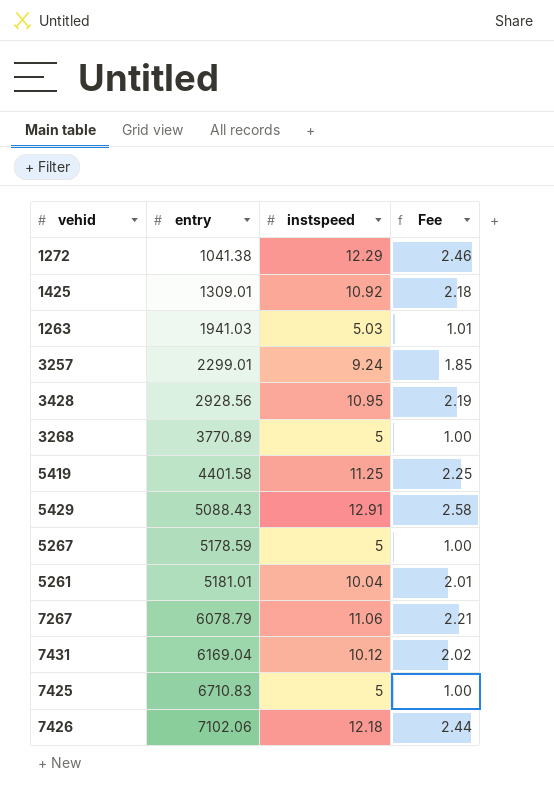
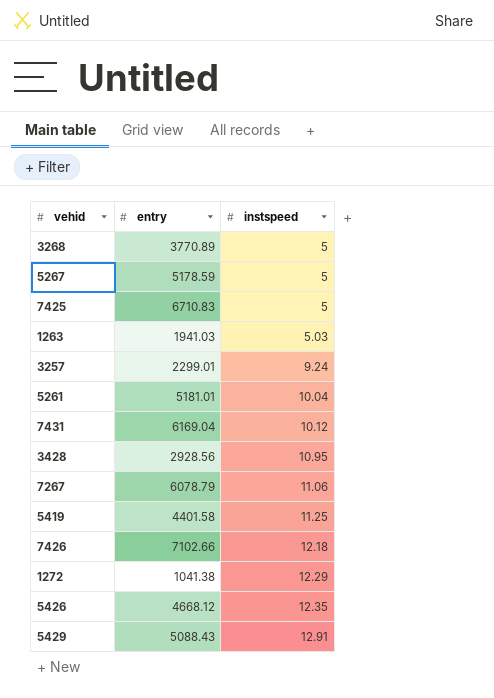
row order: entry ascending -> instspeed ascending
column Fee | formula: [instspeed] * 0.2 -> none
row 1425: 1309.01 | 10.92 | 2.18 -> none
7426 | entry: 7102.06 -> 7102.66
row 5426: none -> 4668.12 | 12.35

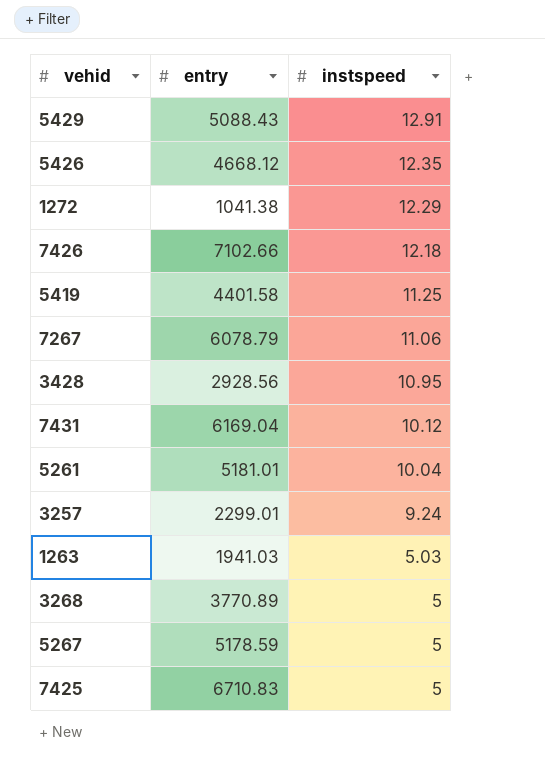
row order: instspeed ascending -> instspeed descending

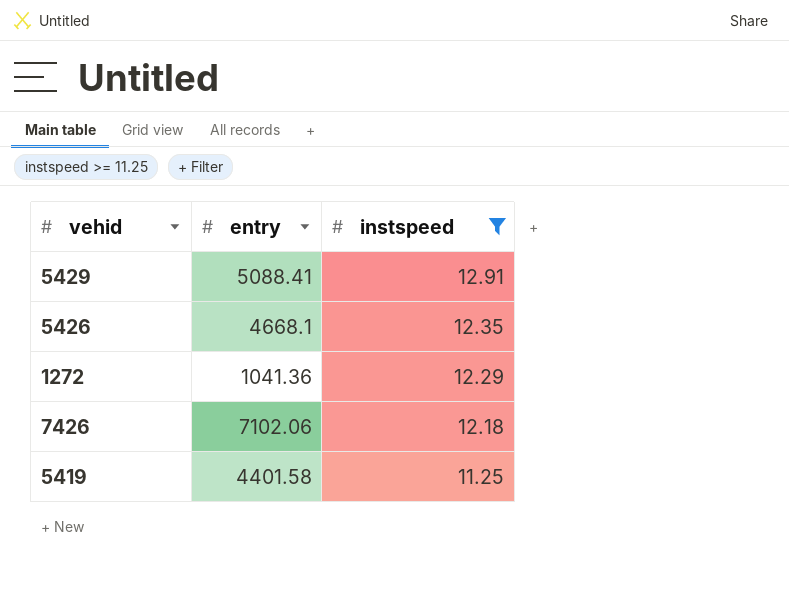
filter: none -> instspeed >= 11.25
5429 | entry: 5088.43 -> 5088.41
5426 | entry: 4668.12 -> 4668.1
1272 | entry: 1041.38 -> 1041.36
7426 | entry: 7102.66 -> 7102.06

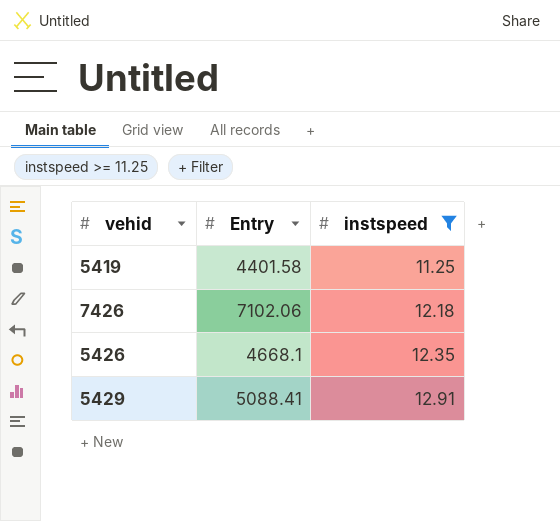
row order: instspeed descending -> instspeed ascending
column name: entry -> Entry
row 1272: 1041.36 | 12.29 -> none

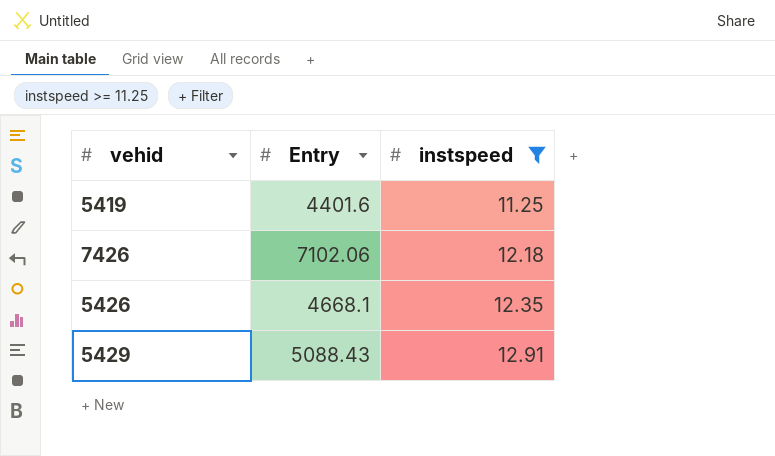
5419 | Entry: 4401.58 -> 4401.6
5429 | Entry: 5088.41 -> 5088.43

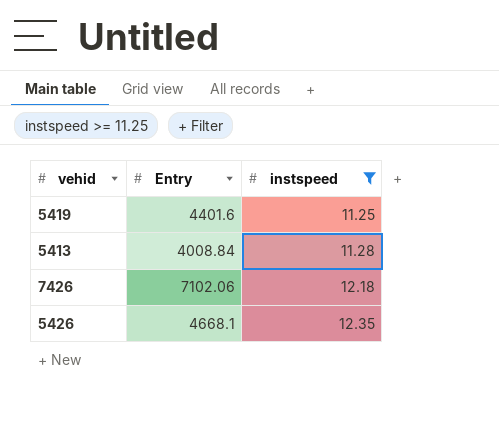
row 5429: 5088.43 | 12.91 -> none
row 5413: none -> 4008.84 | 11.28

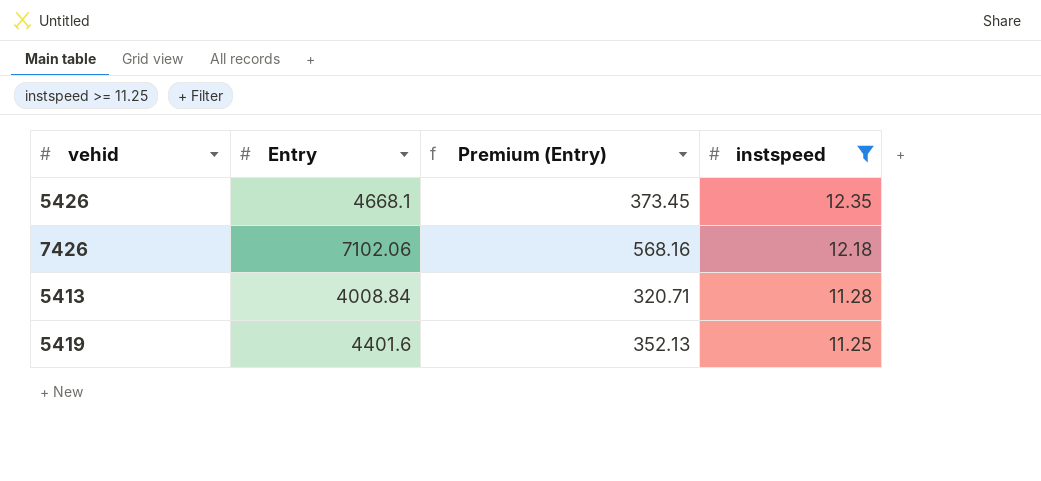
row order: instspeed ascending -> instspeed descending
column Premium (Entry) | formula: none -> [Entry] * 0.08

